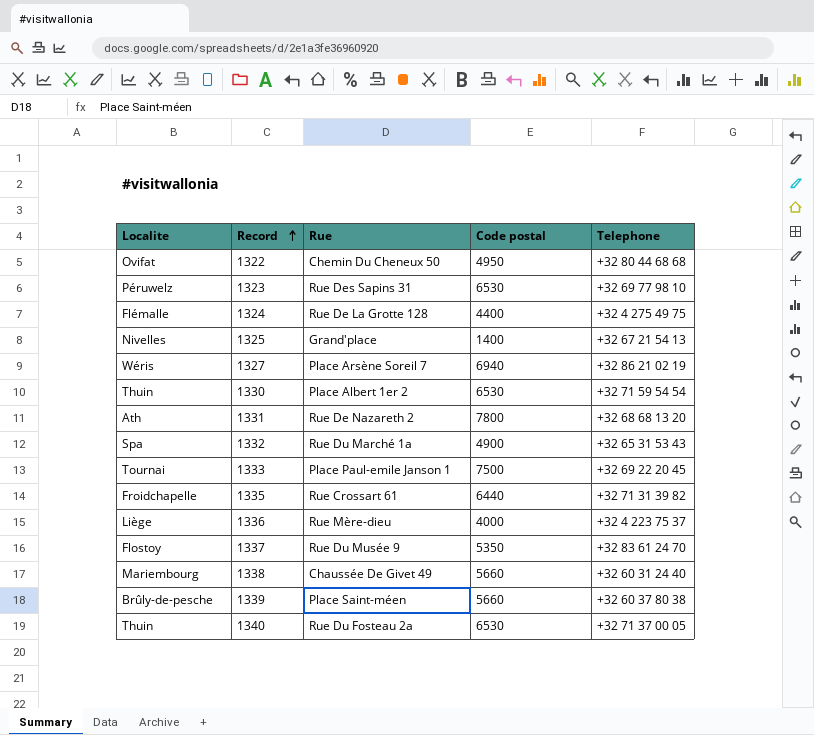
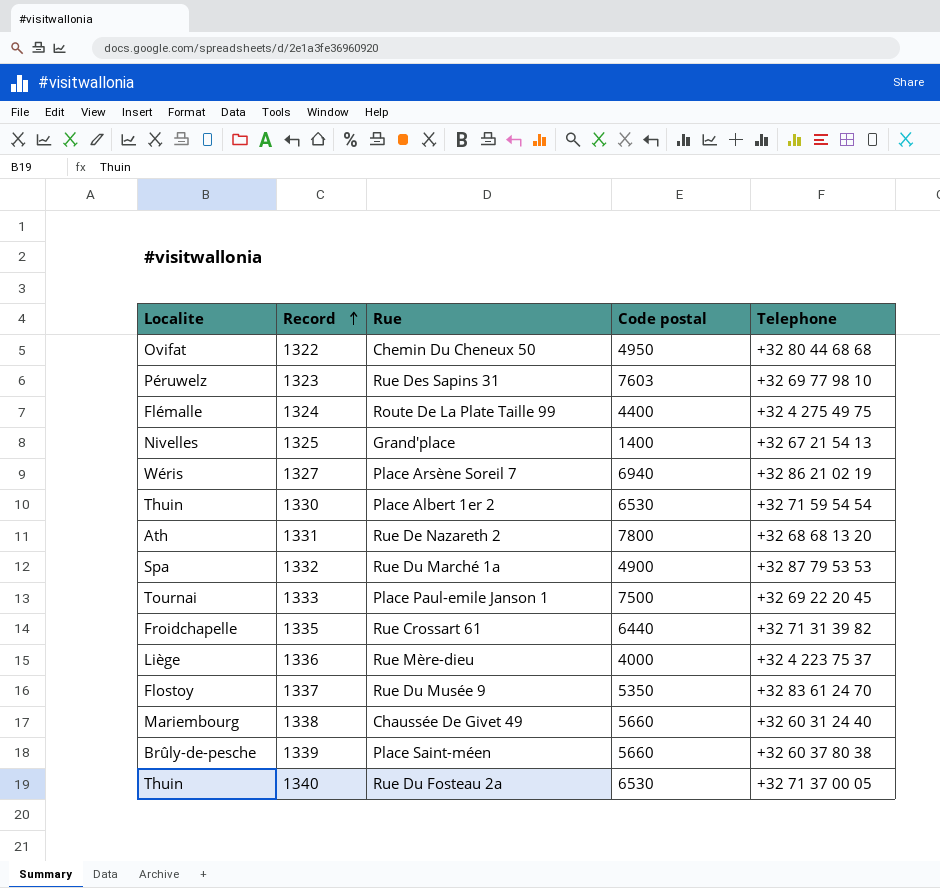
1323 | Code postal: 6530 -> 7603
1324 | Rue: Rue De La Grotte 128 -> Route De La Plate Taille 99
1332 | Telephone: +32 65 31 53 43 -> +32 87 79 53 53

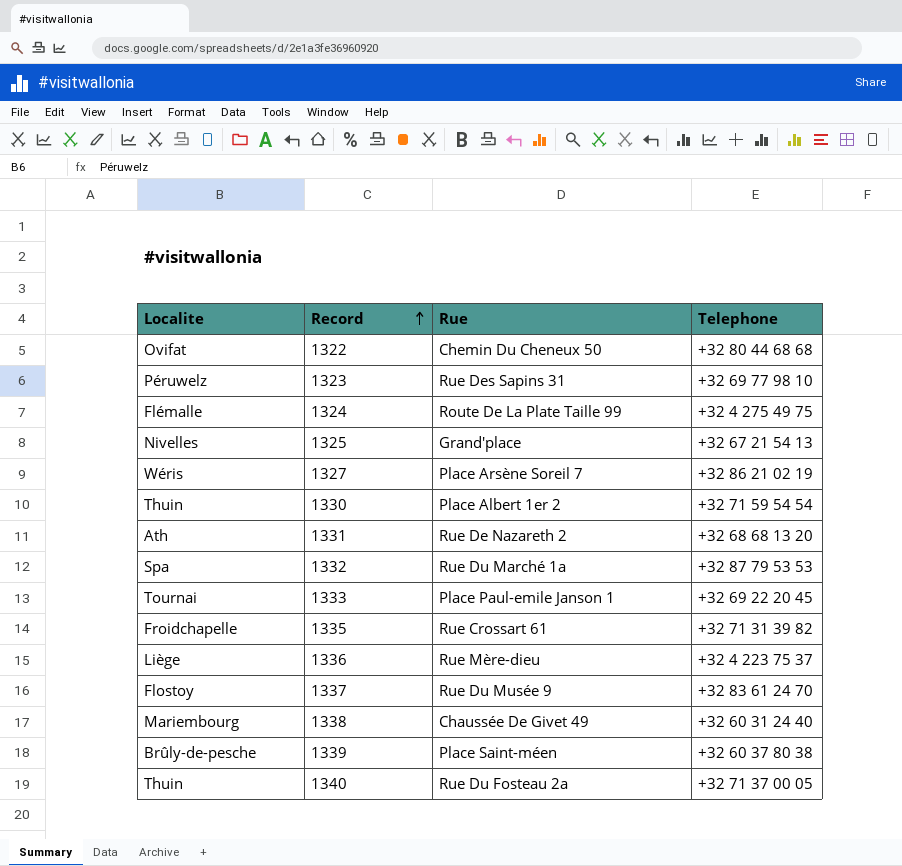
column Code postal | position: 4 -> none

